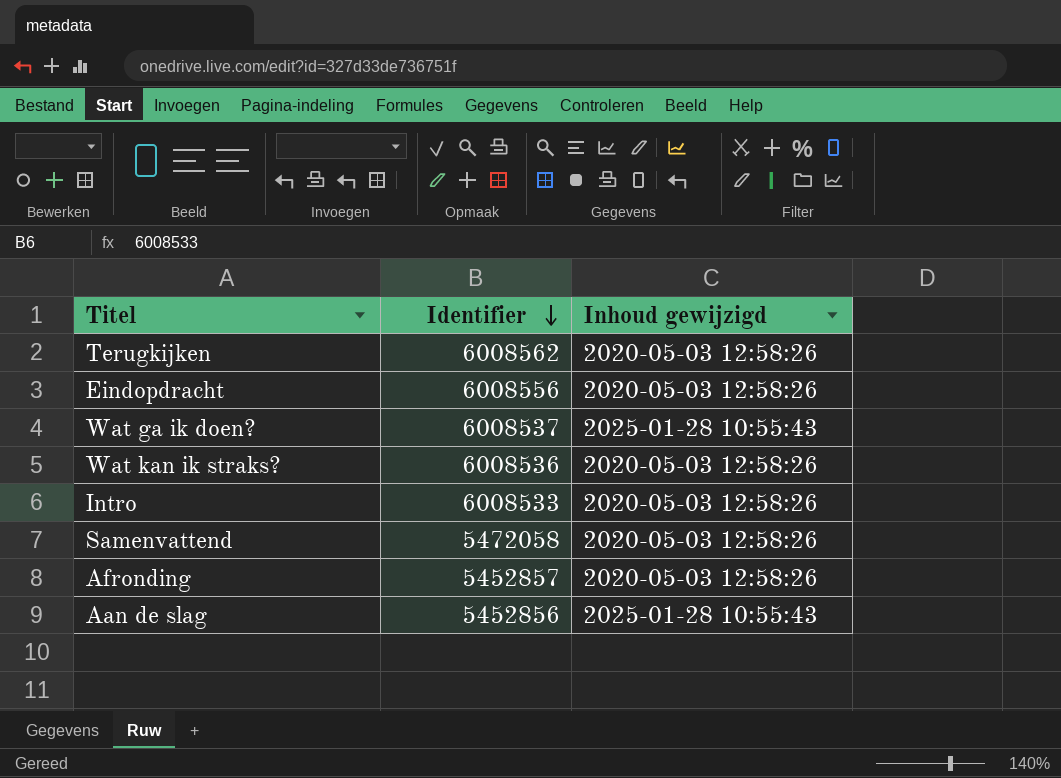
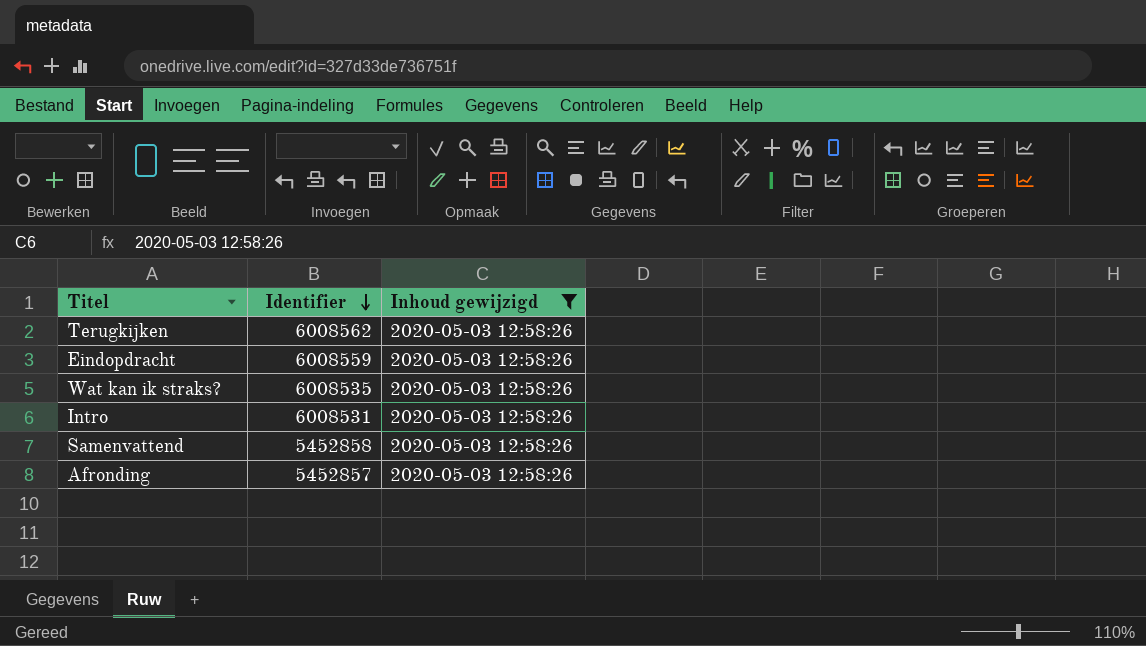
filter: none -> Inhoud gewijzigd = 2020-05-03 12:58:26
Eindopdracht | Identifier: 6008556 -> 6008559
Wat kan ik straks? | Identifier: 6008536 -> 6008535
Intro | Identifier: 6008533 -> 6008531
Samenvattend | Identifier: 5472058 -> 5452858

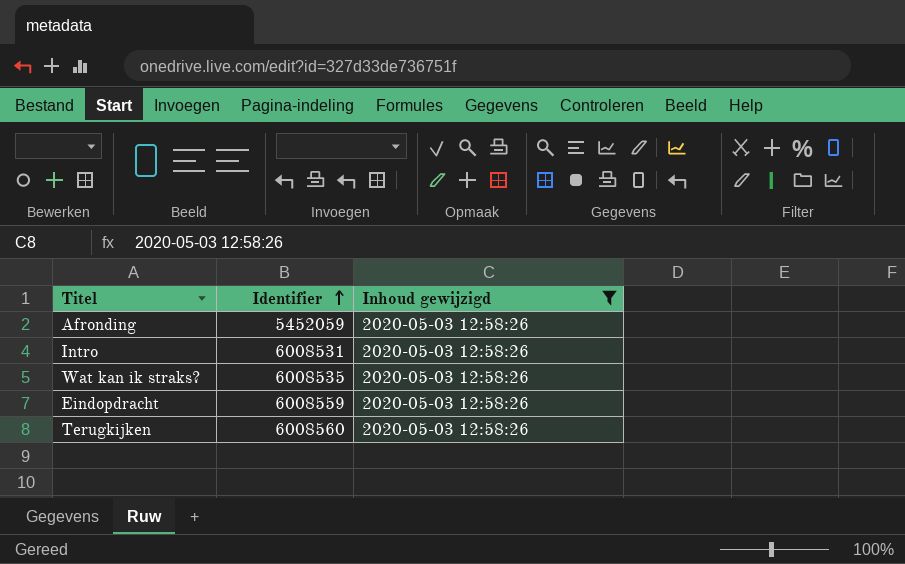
row order: Identifier descending -> Identifier ascending
row Samenvattend: 5452858 | 2020-05-03 12:58:26 -> none
Afronding | Identifier: 5452857 -> 5452059
Terugkijken | Identifier: 6008562 -> 6008560

